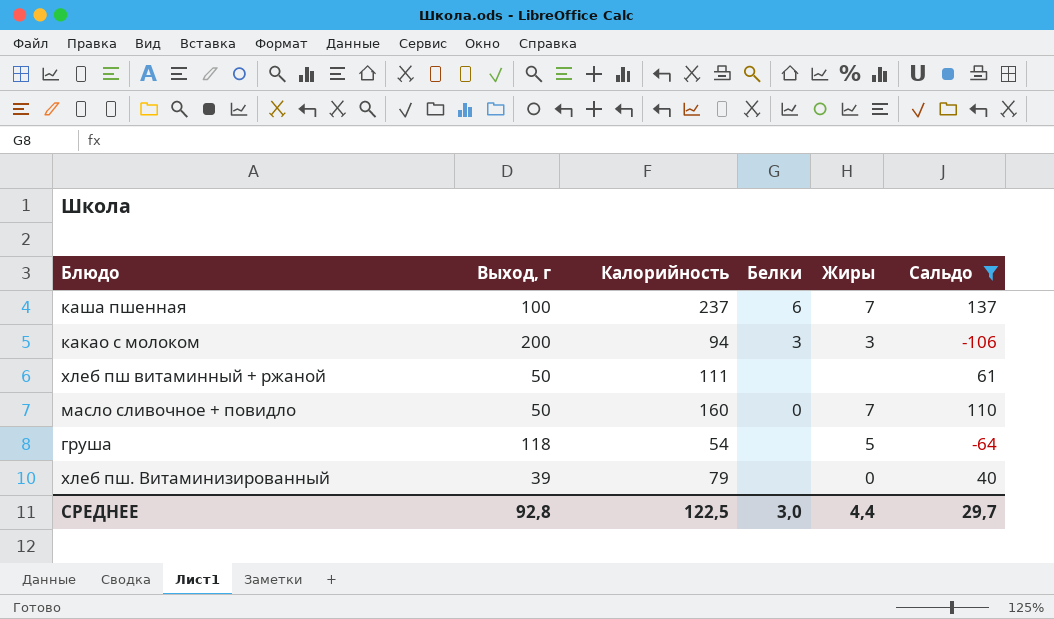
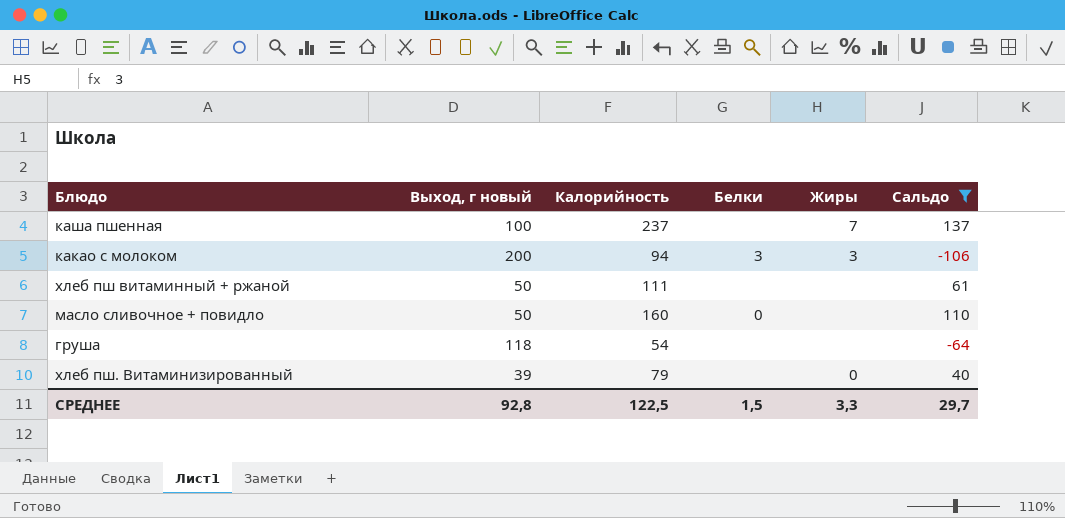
column name: Выход, г -> Выход, г новый
каша пшенная | Белки: 6 -> none
масло сливочное + повидло | Жиры: 7 -> none
груша | Жиры: 5 -> none
СРЕДНЕЕ | Белки: 3,0 -> 1,5
СРЕДНЕЕ | Жиры: 4,4 -> 3,3

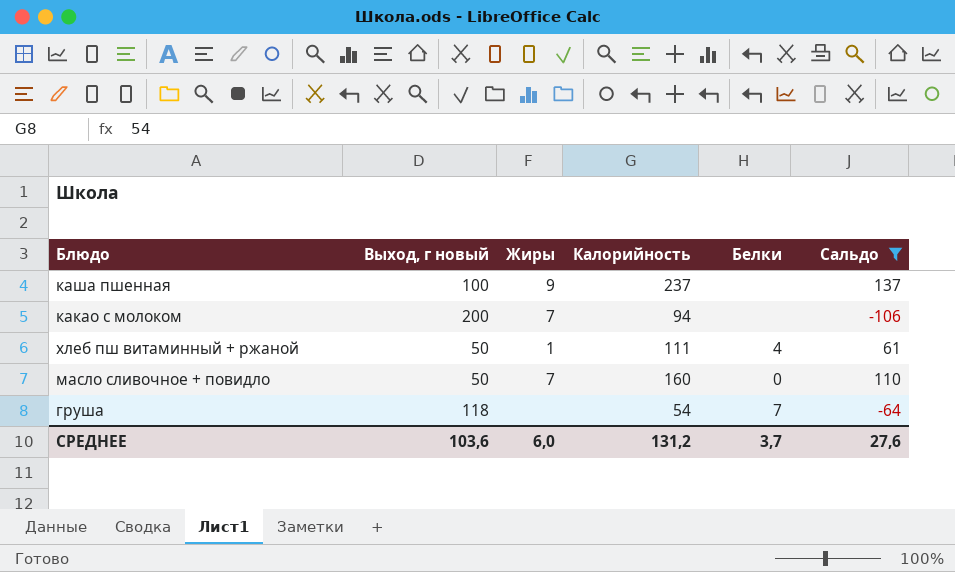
column Жиры | position: 5 -> 3
row хлеб пш. Витаминизированный: 39 | 79 | none | 0 | 40 -> none
каша пшенная | Жиры: 7 -> 9
какао с молоком | Жиры: 3 -> 7
какао с молоком | Белки: 3 -> none
хлеб пш витаминный + ржаной | Жиры: none -> 1
хлеб пш витаминный + ржаной | Белки: none -> 4
масло сливочное + повидло | Жиры: none -> 7
груша | Белки: none -> 7
СРЕДНЕЕ | Выход, г новый: 92,8 -> 103,6
СРЕДНЕЕ | Жиры: 3,3 -> 6,0
СРЕДНЕЕ | Калорийность: 122,5 -> 131,2
СРЕДНЕЕ | Белки: 1,5 -> 3,7
СРЕДНЕЕ | Сальдо: 29,7 -> 27,6

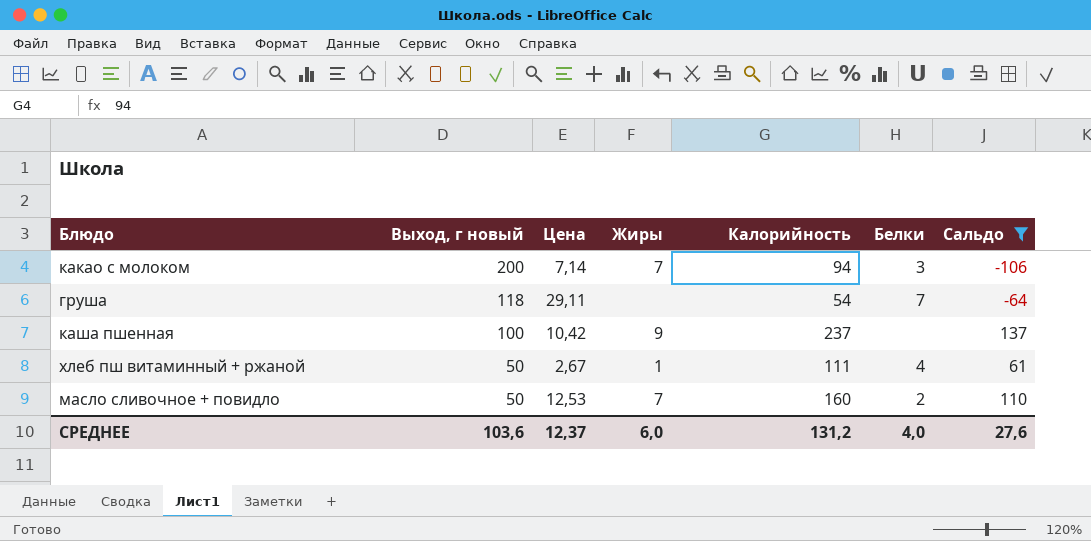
row order: none -> Выход, г новый descending
column Цена | position: none -> 3
какао с молоком | Белки: none -> 3
масло сливочное + повидло | Белки: 0 -> 2
СРЕДНЕЕ | Белки: 3,7 -> 4,0

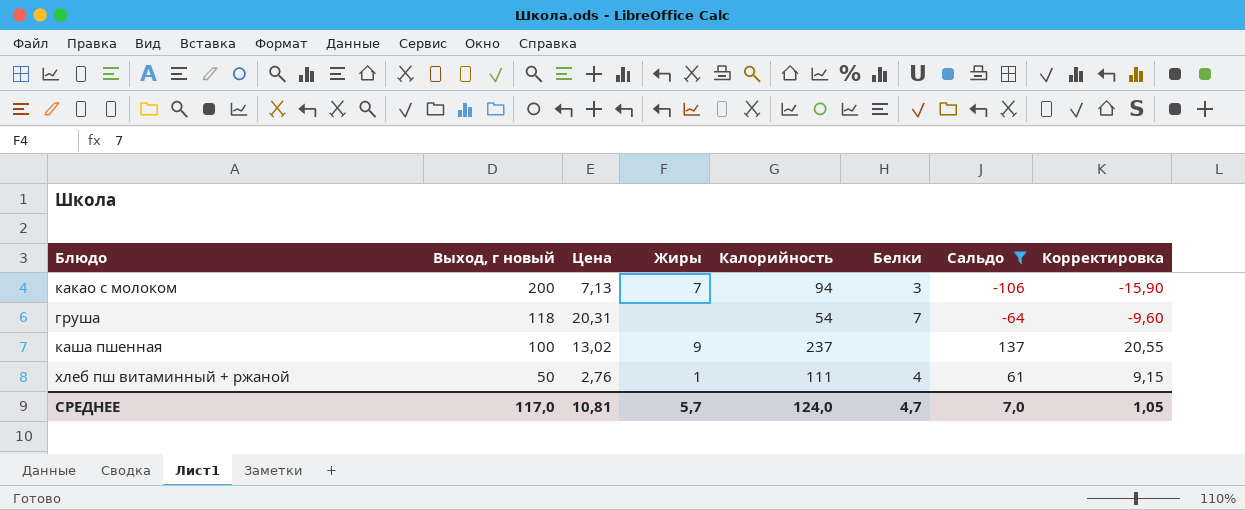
column Корректировка | formula: none -> [Сальдо] * 0,15
row масло сливочное + повидло: 50 | 12,53 | 7 | 160 | 2 | 110 -> none
какао с молоком | Цена: 7,14 -> 7,13
груша | Цена: 29,11 -> 20,31
каша пшенная | Цена: 10,42 -> 13,02
хлеб пш витаминный + ржаной | Цена: 2,67 -> 2,76
СРЕДНЕЕ | Выход, г новый: 103,6 -> 117,0
СРЕДНЕЕ | Цена: 12,37 -> 10,81
СРЕДНЕЕ | Жиры: 6,0 -> 5,7
СРЕДНЕЕ | Калорийность: 131,2 -> 124,0
СРЕДНЕЕ | Белки: 4,0 -> 4,7
СРЕДНЕЕ | Сальдо: 27,6 -> 7,0

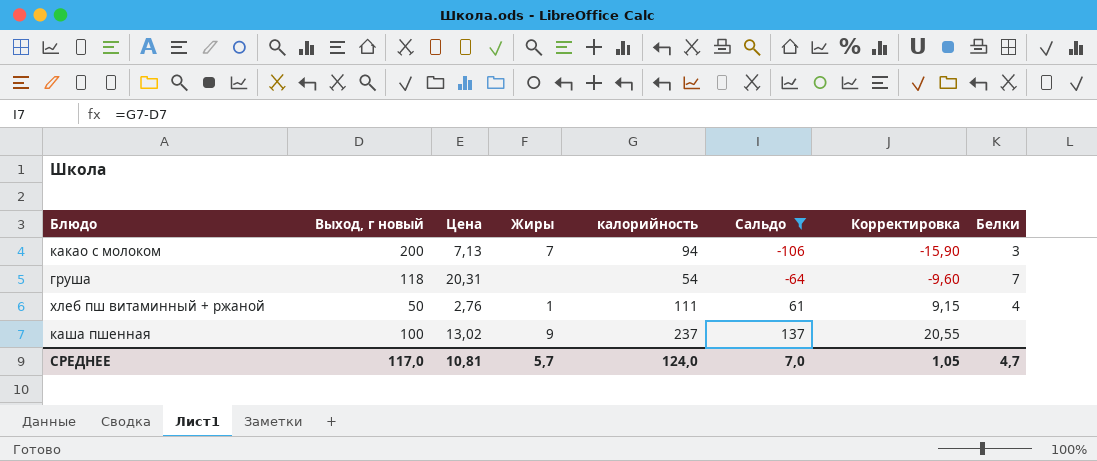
row order: Выход, г новый descending -> Сальдо ascending
column name: Калорийность -> калорийность
column Белки | position: 6 -> 8

